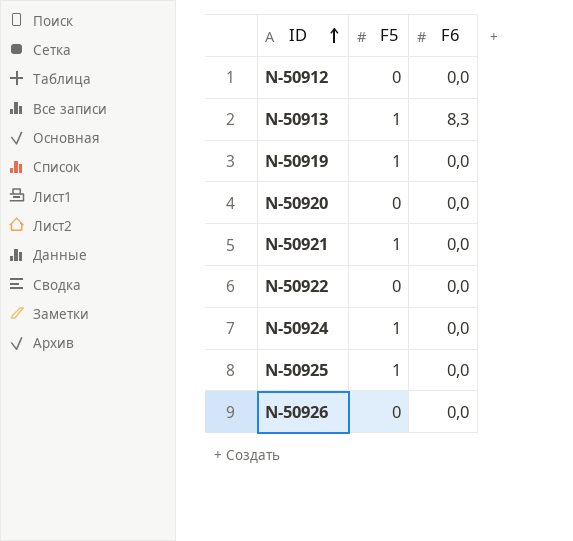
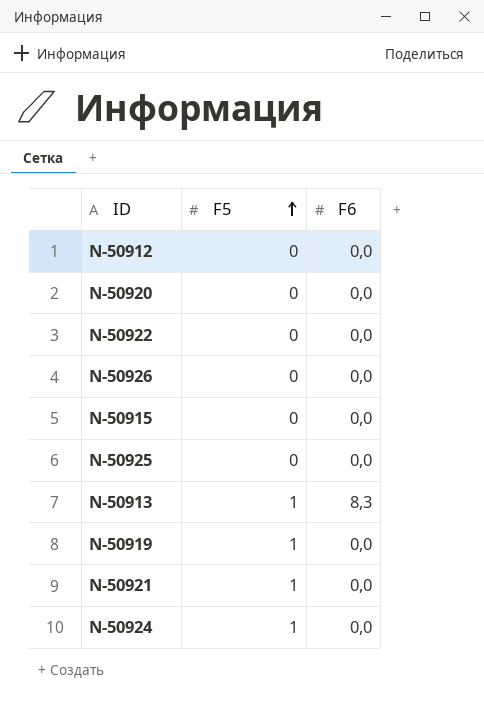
row order: ID ascending -> F5 ascending
row N-50915: none -> 0 | 0,0
N-50925 | F5: 1 -> 0

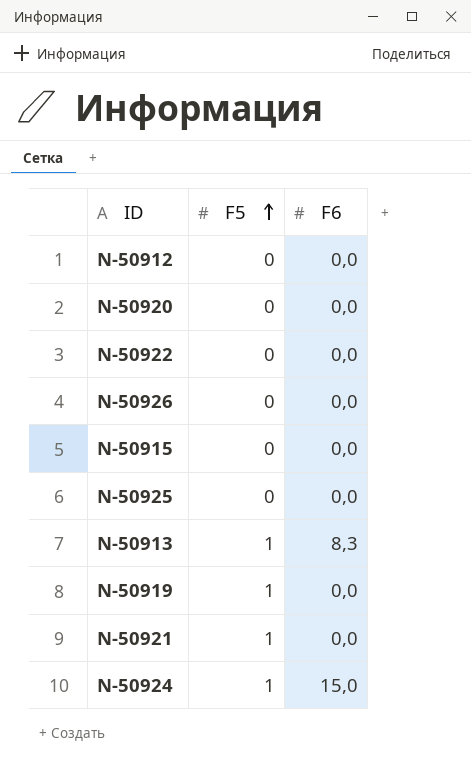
N-50924 | F6: 0,0 -> 15,0

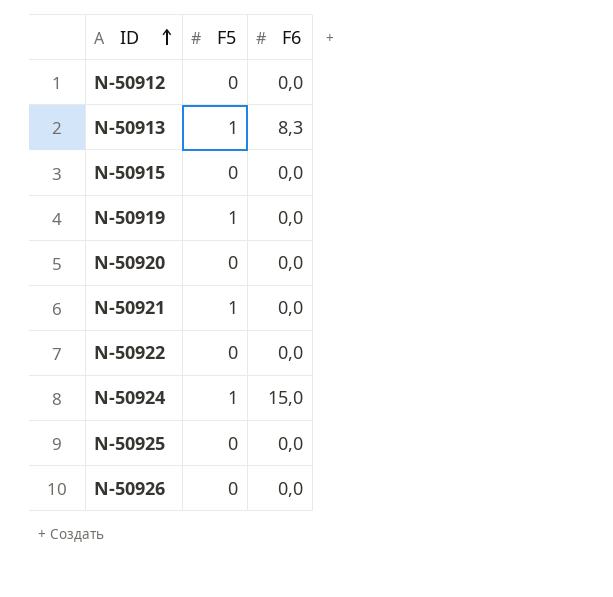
row order: F5 ascending -> ID ascending

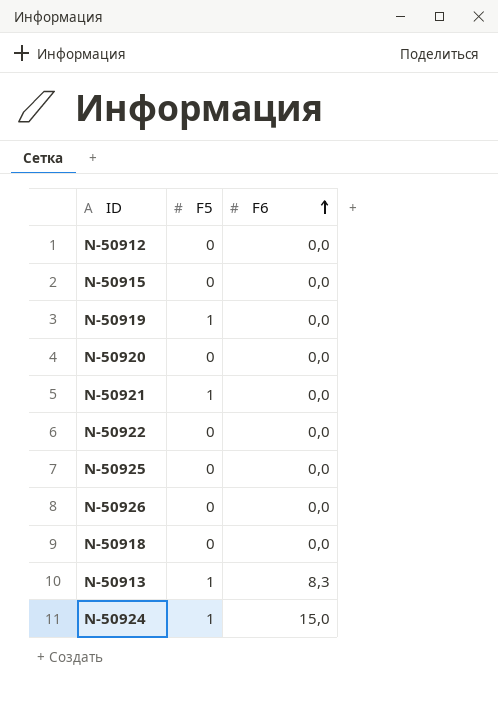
row order: ID ascending -> F6 ascending
row N-50918: none -> 0 | 0,0

